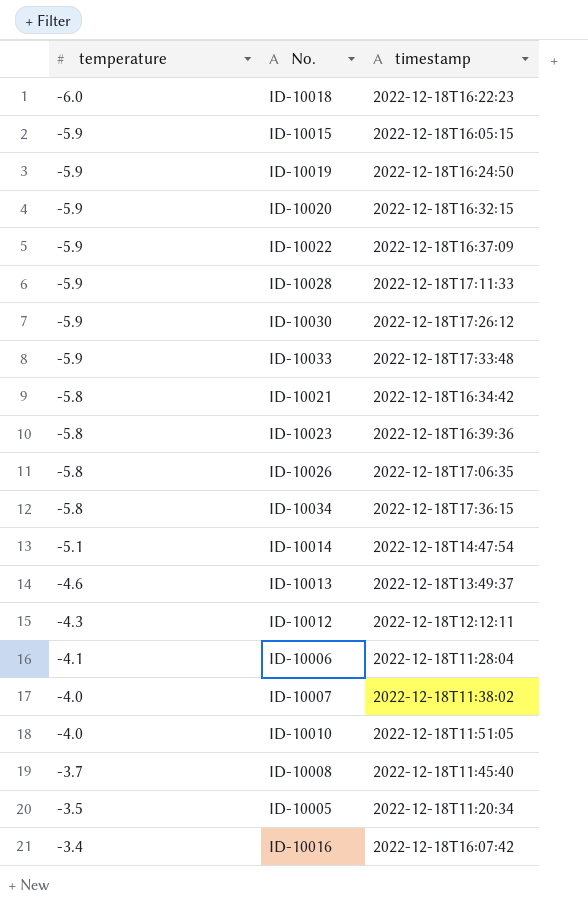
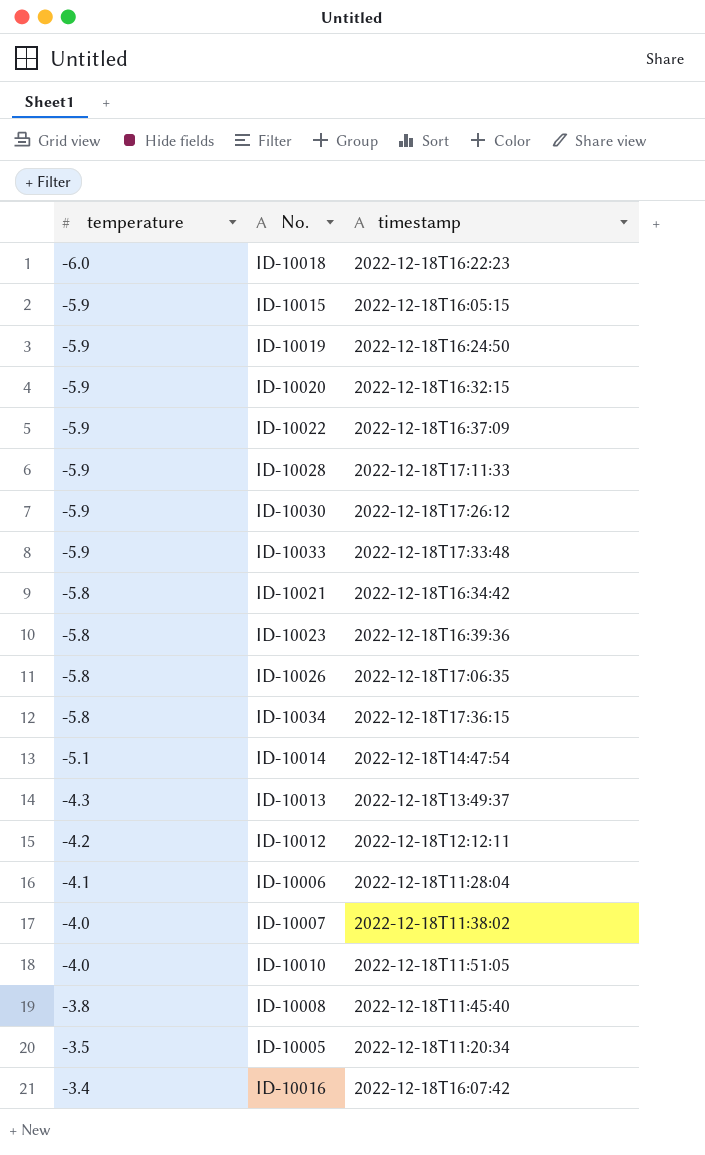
ID-10013 | temperature: -4.6 -> -4.3
ID-10012 | temperature: -4.3 -> -4.2
ID-10008 | temperature: -3.7 -> -3.8

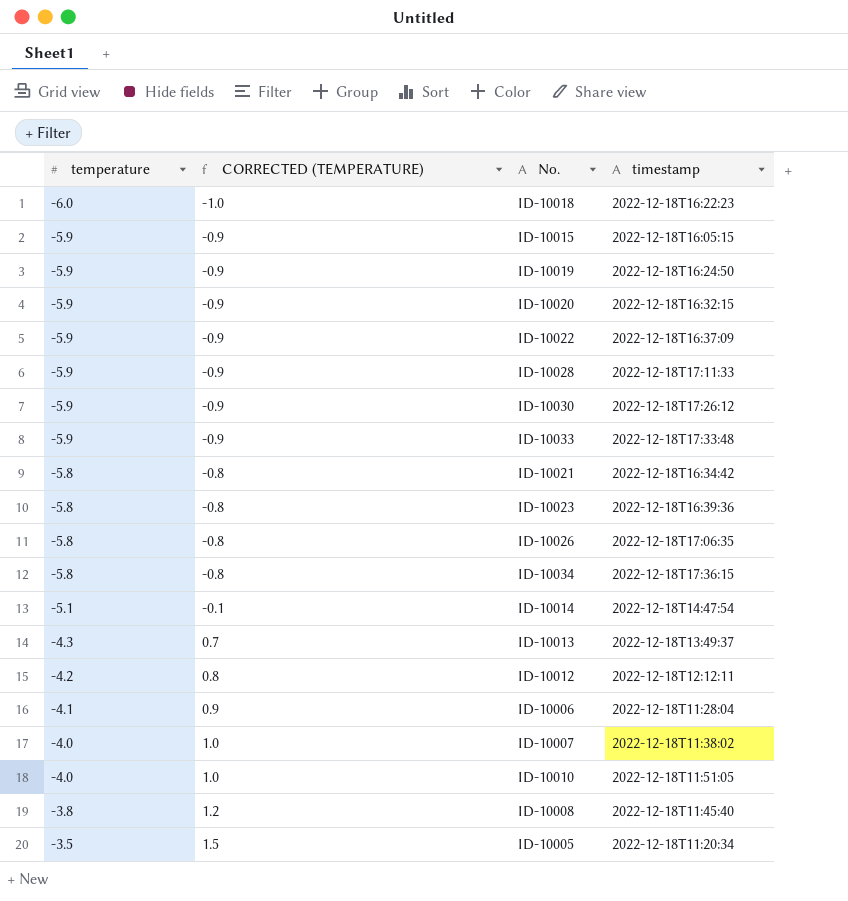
column CORRECTED (TEMPERATURE) | formula: none -> [temperature] + 5
row ID-10016: -3.4 | 2022-12-18T16:07:42 -> none

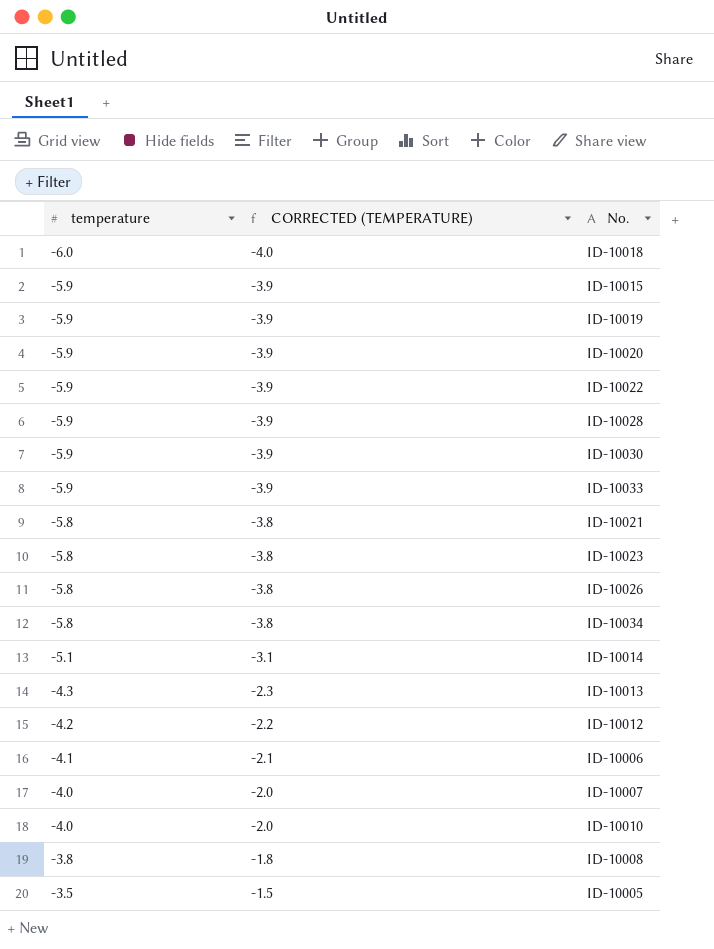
column timestamp | position: 4 -> none
column CORRECTED (TEMPERATURE) | formula: [temperature] + 5 -> [temperature] + 2

